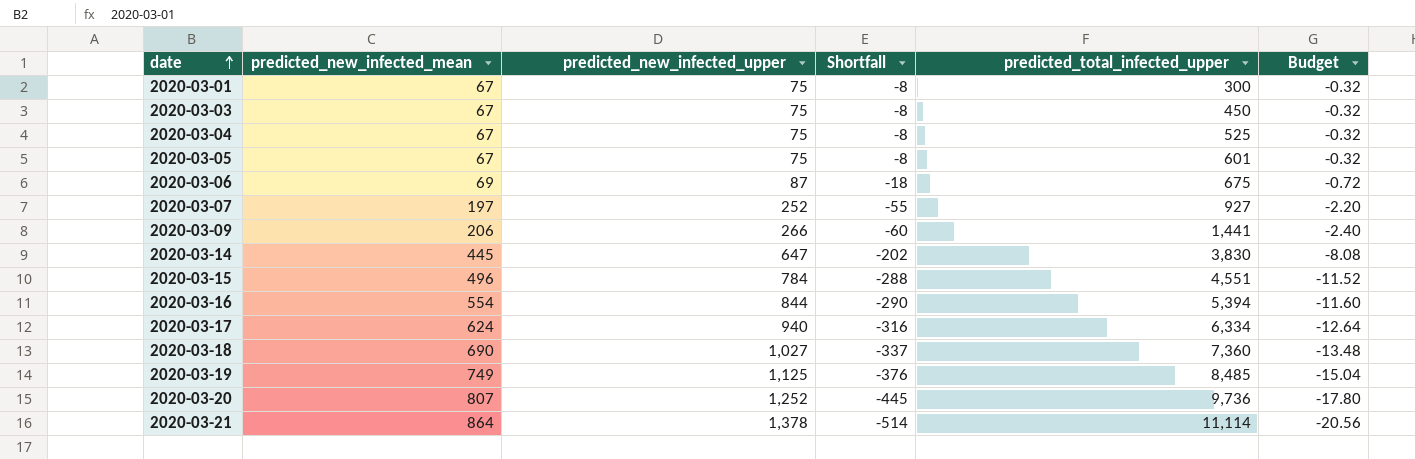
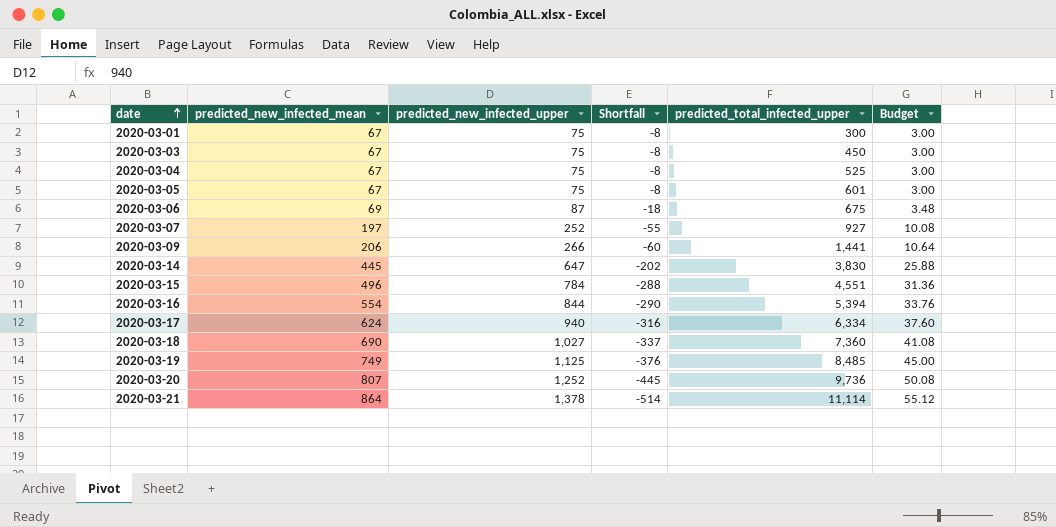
column Budget | formula: [Shortfall] * 0.04 -> [predicted_new_infected_upper] * 0.04

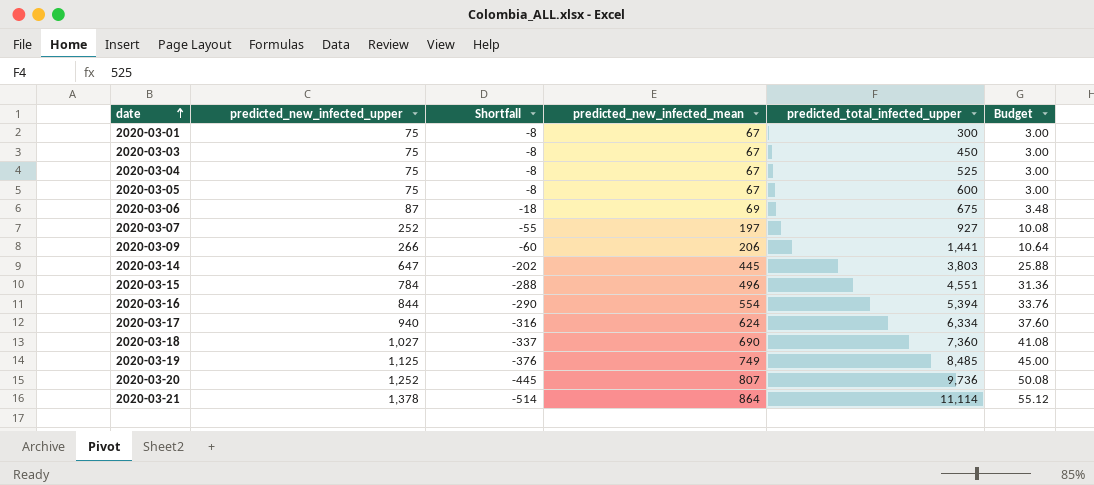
column predicted_new_infected_mean | position: 2 -> 4
2020-03-05 | predicted_total_infected_upper: 601 -> 600
2020-03-14 | predicted_total_infected_upper: 3,830 -> 3,803

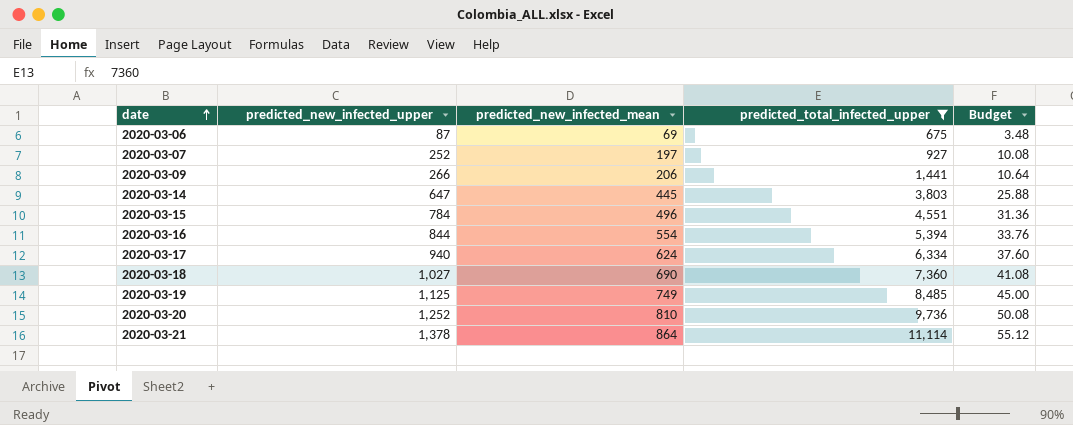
filter: none -> predicted_total_infected_upper >= 675
column Shortfall | formula: [predicted_new_infected_mean] - [predicted_new_infected_upper] -> none
2020-03-20 | predicted_new_infected_mean: 807 -> 810

